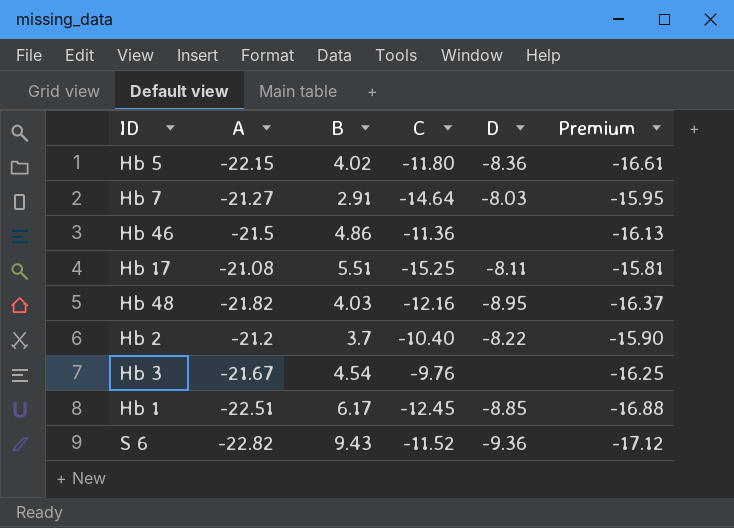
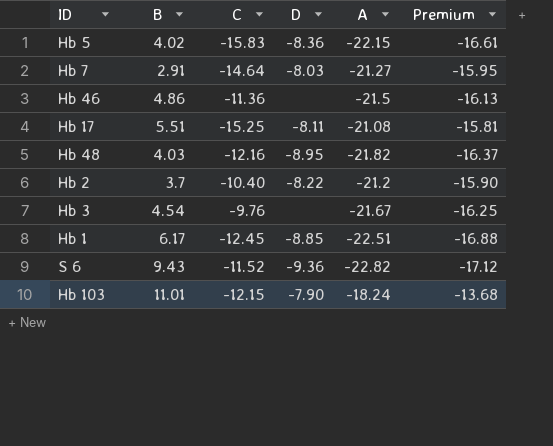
column A | position: 2 -> 5
Hb 5 | C: -11.80 -> -15.83
row Hb 103: none -> 11.01 | -12.15 | -7.90 | -18.24 | -13.68

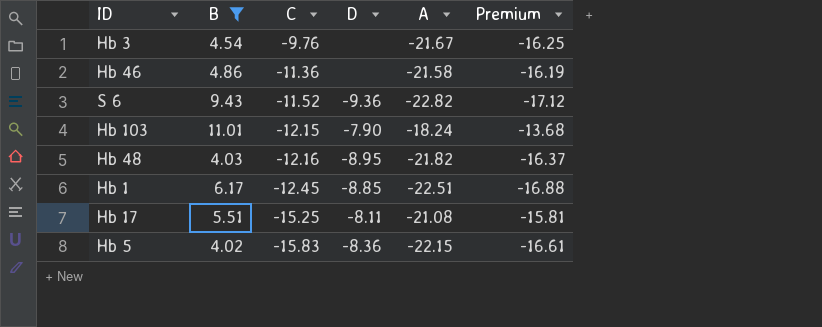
filter: none -> B >= 4.02
row order: none -> C descending
Hb 46 | A: -21.5 -> -21.58
Hb 46 | Premium: -16.13 -> -16.19

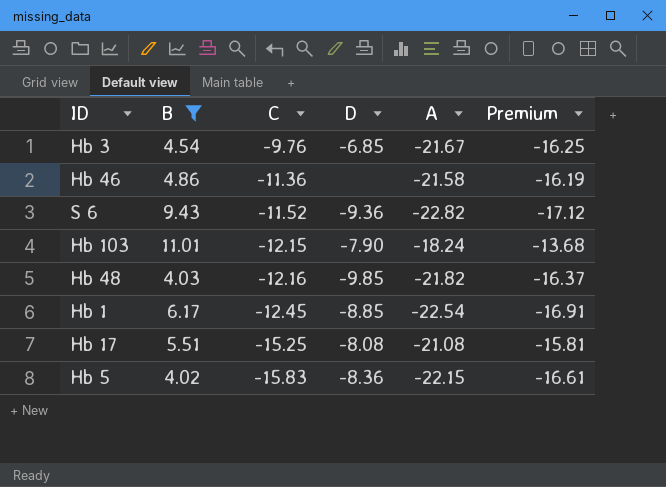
Hb 3 | D: none -> -6.85
Hb 48 | D: -8.95 -> -9.85
Hb 1 | A: -22.51 -> -22.54
Hb 1 | Premium: -16.88 -> -16.91
Hb 17 | D: -8.11 -> -8.08

